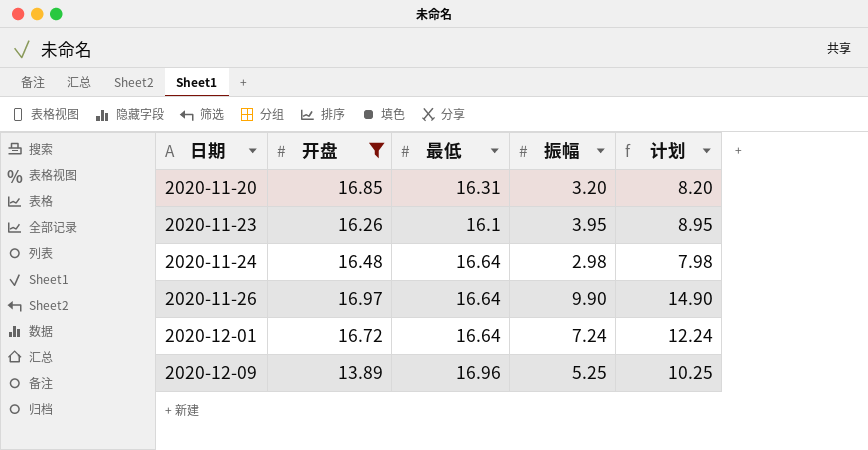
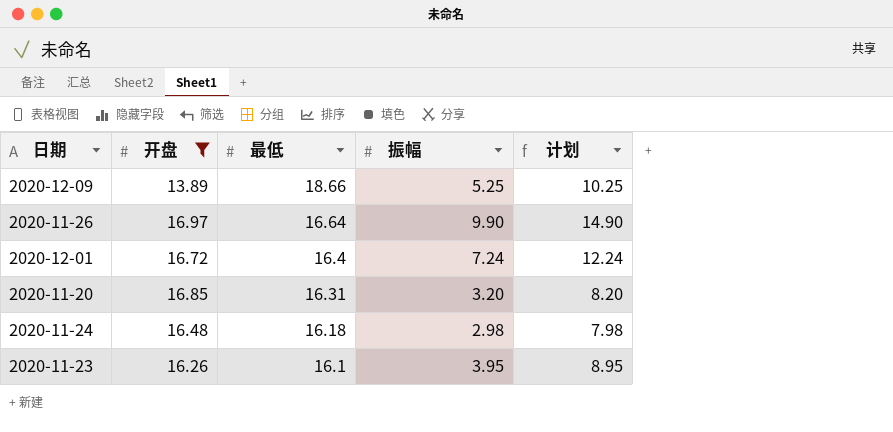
row order: 日期 ascending -> 最低 descending
2020-12-09 | 最低: 16.96 -> 18.66
2020-12-01 | 最低: 16.64 -> 16.4
2020-11-24 | 最低: 16.64 -> 16.18

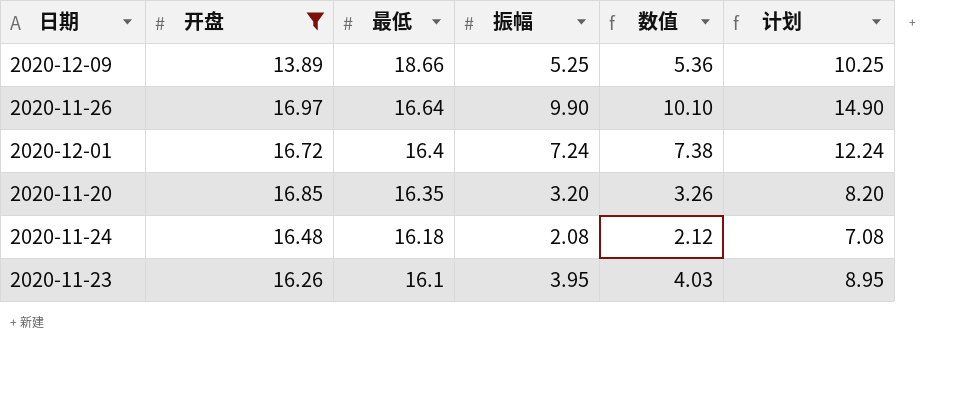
column 数值 | formula: none -> [振幅] * 1.02
2020-11-20 | 最低: 16.31 -> 16.35
2020-11-24 | 振幅: 2.98 -> 2.08
2020-11-24 | 计划: 7.98 -> 7.08

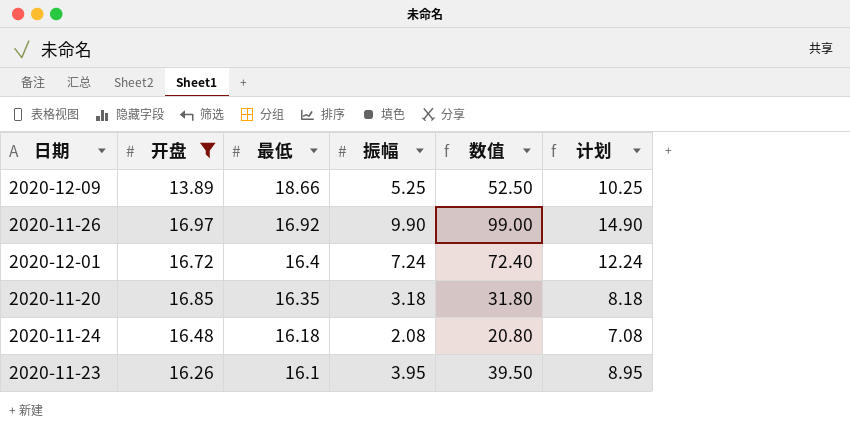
column 数值 | formula: [振幅] * 1.02 -> [振幅] * 10
2020-11-26 | 最低: 16.64 -> 16.92
2020-11-20 | 振幅: 3.20 -> 3.18
2020-11-20 | 计划: 8.20 -> 8.18

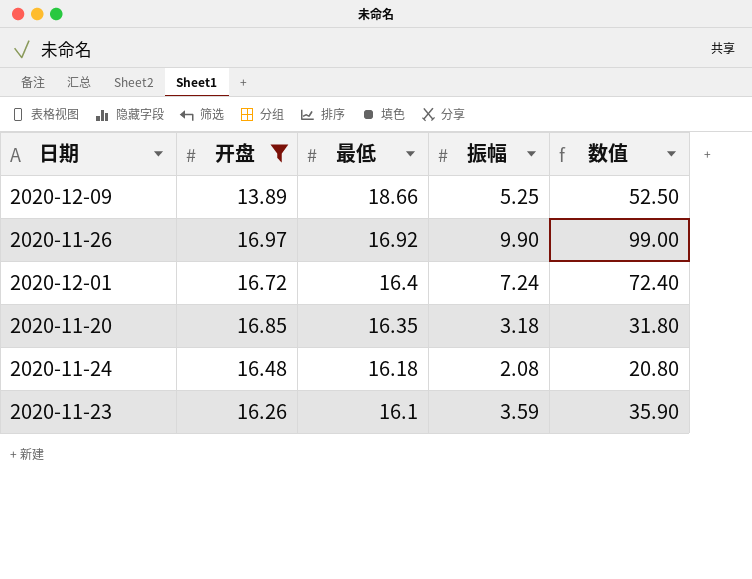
column 计划 | formula: [振幅] + 5 -> none
2020-11-23 | 振幅: 3.95 -> 3.59
2020-11-23 | 数值: 39.50 -> 35.90

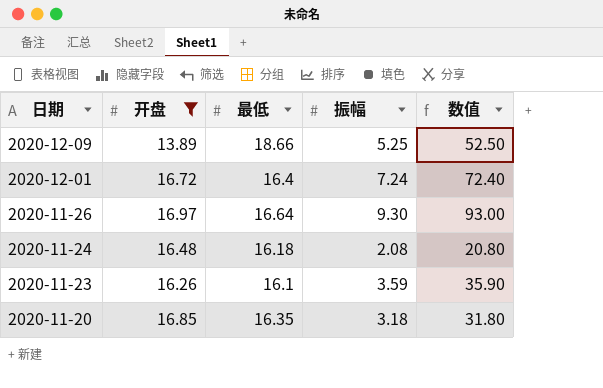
row order: 最低 descending -> 日期 descending
2020-11-26 | 最低: 16.92 -> 16.64
2020-11-26 | 振幅: 9.90 -> 9.30
2020-11-26 | 数值: 99.00 -> 93.00

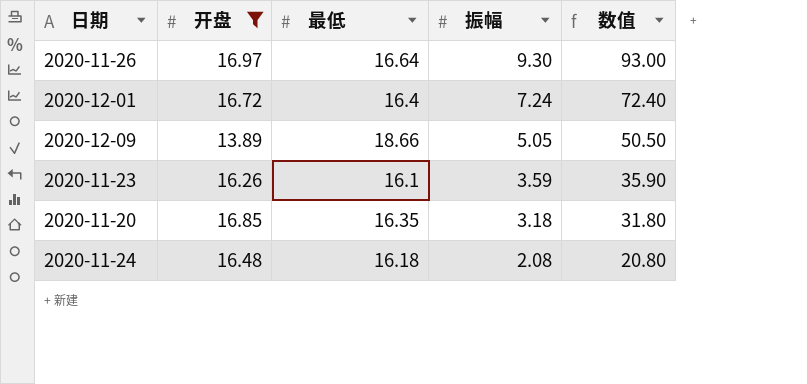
row order: 日期 descending -> 振幅 descending
2020-12-09 | 振幅: 5.25 -> 5.05
2020-12-09 | 数值: 52.50 -> 50.50

